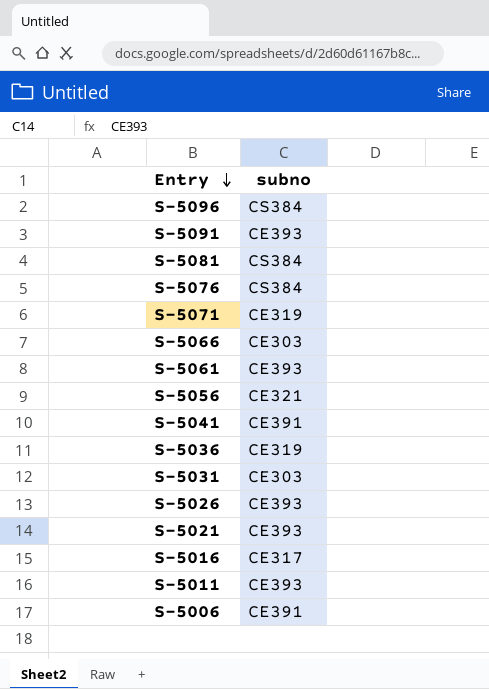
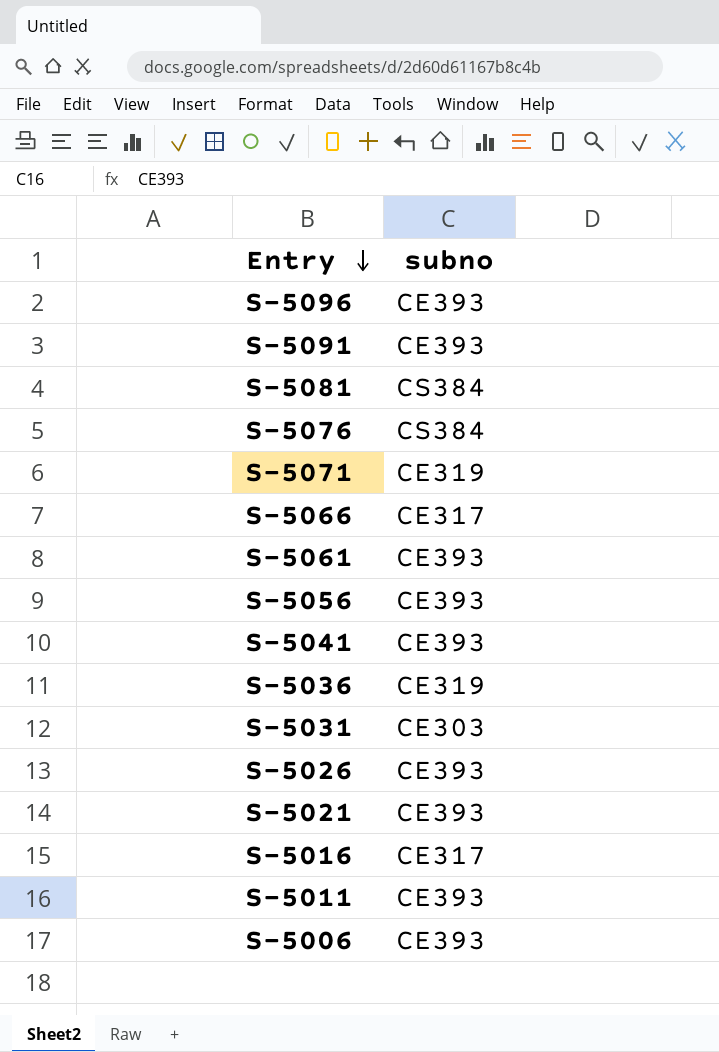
S-5096 | subno: CS384 -> CE393
S-5066 | subno: CE303 -> CE317
S-5056 | subno: CE321 -> CE393
S-5041 | subno: CE391 -> CE393
S-5006 | subno: CE391 -> CE393

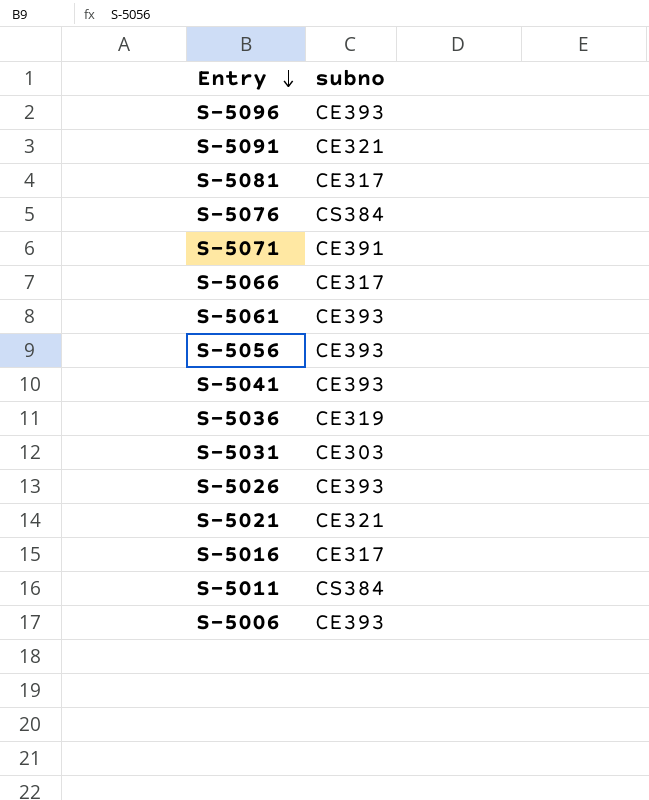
S-5091 | subno: CE393 -> CE321
S-5081 | subno: CS384 -> CE317
S-5071 | subno: CE319 -> CE391
S-5021 | subno: CE393 -> CE321
S-5011 | subno: CE393 -> CS384

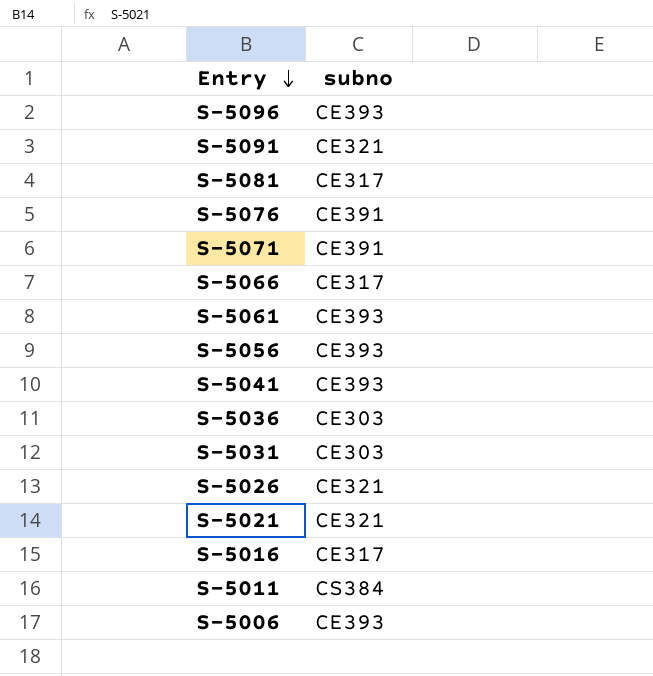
S-5076 | subno: CS384 -> CE391
S-5036 | subno: CE319 -> CE303
S-5026 | subno: CE393 -> CE321

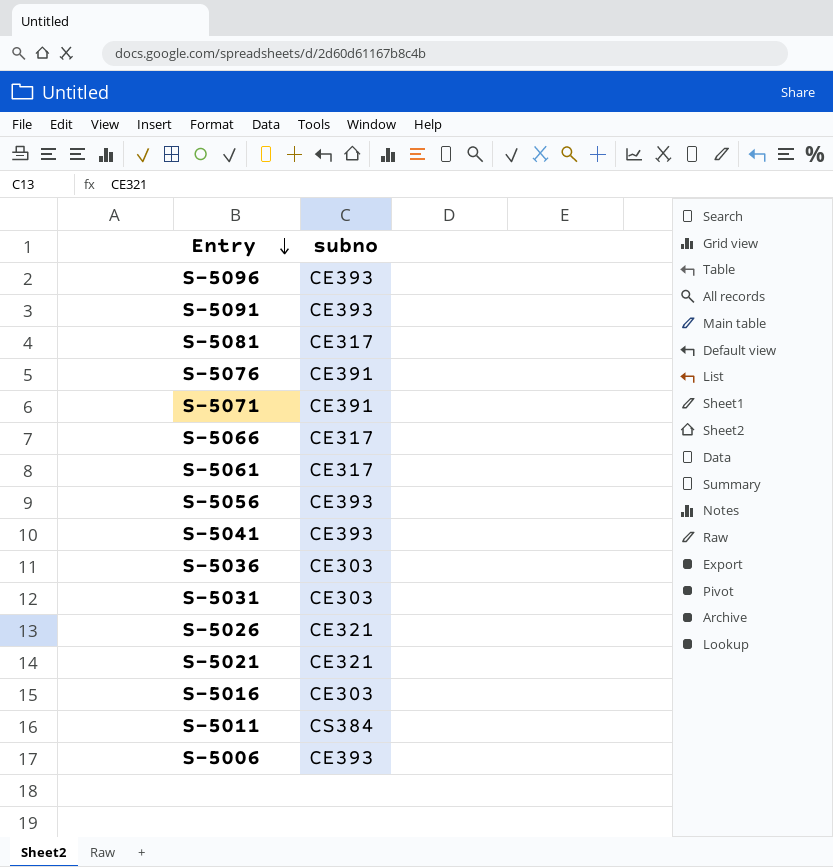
S-5091 | subno: CE321 -> CE393
S-5061 | subno: CE393 -> CE317
S-5016 | subno: CE317 -> CE303

